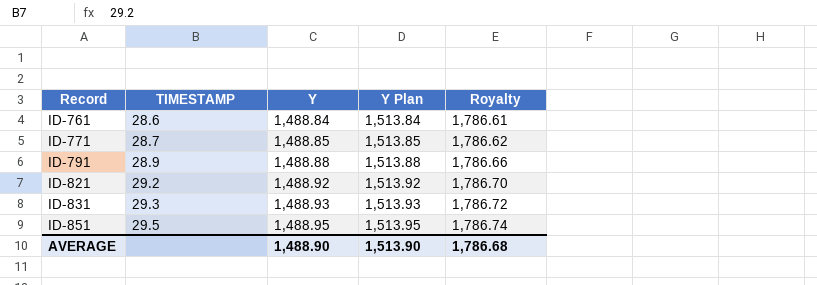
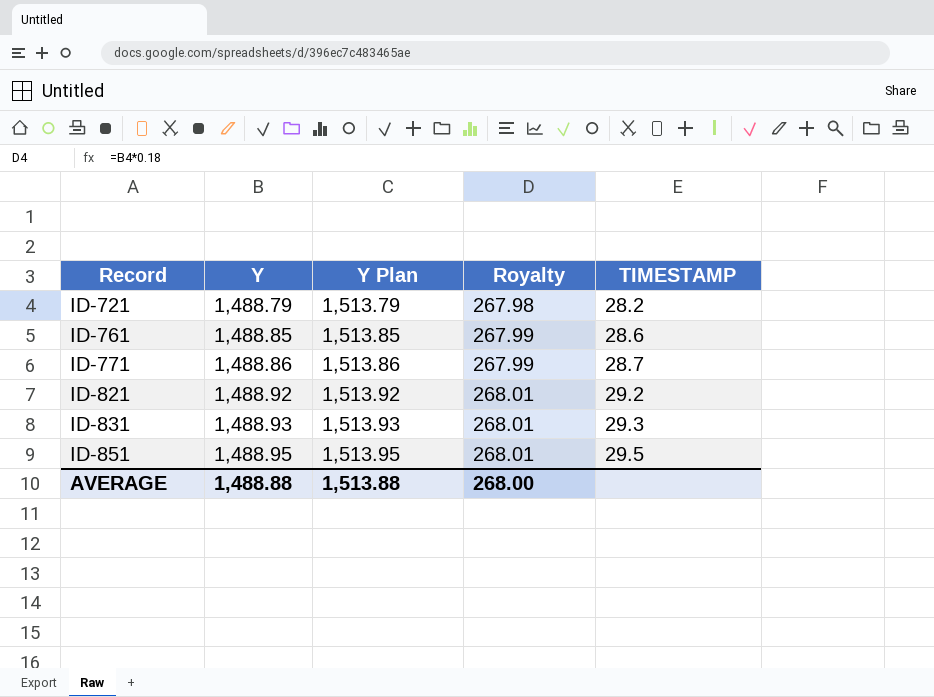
column Royalty | formula: [Y] * 1.2 -> [Y] * 0.18
column TIMESTAMP | position: 2 -> 5
row ID-791: 28.9 | 1,488.88 | 1,513.88 | 1,786.66 -> none
row ID-721: none -> 1,488.79 | 1,513.79 | 267.98 | 28.2
ID-761 | Y: 1,488.84 -> 1,488.85
ID-761 | Y Plan: 1,513.84 -> 1,513.85
ID-771 | Y: 1,488.85 -> 1,488.86
ID-771 | Y Plan: 1,513.85 -> 1,513.86
AVERAGE | Y: 1,488.90 -> 1,488.88
AVERAGE | Y Plan: 1,513.90 -> 1,513.88
AVERAGE | Royalty: 1,786.68 -> 268.00

